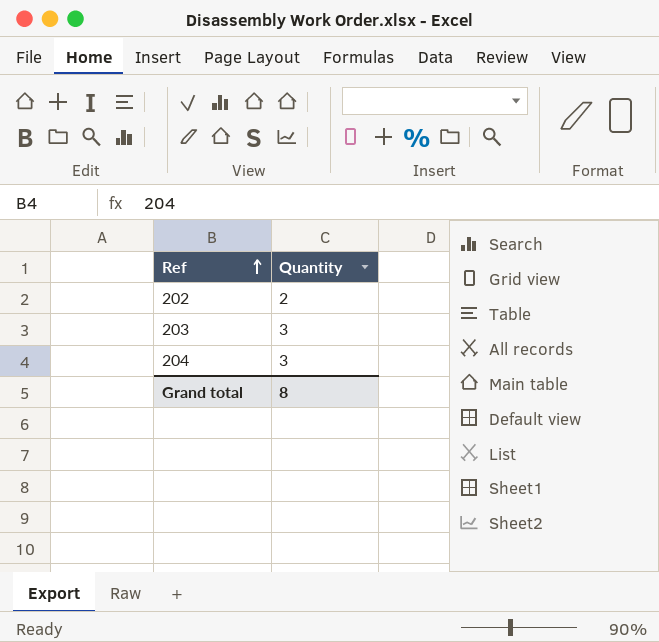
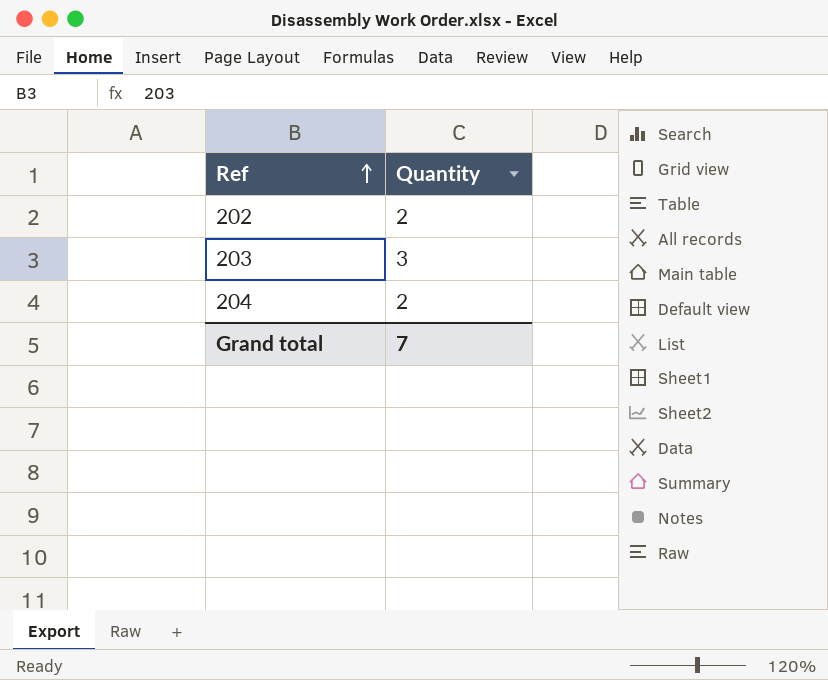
204 | Quantity: 3 -> 2
Grand total | Quantity: 8 -> 7

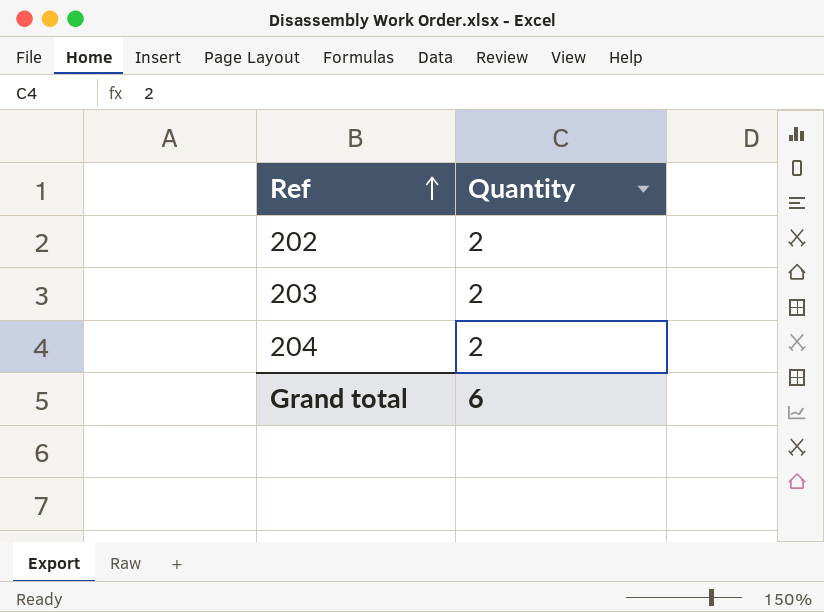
203 | Quantity: 3 -> 2
Grand total | Quantity: 7 -> 6

